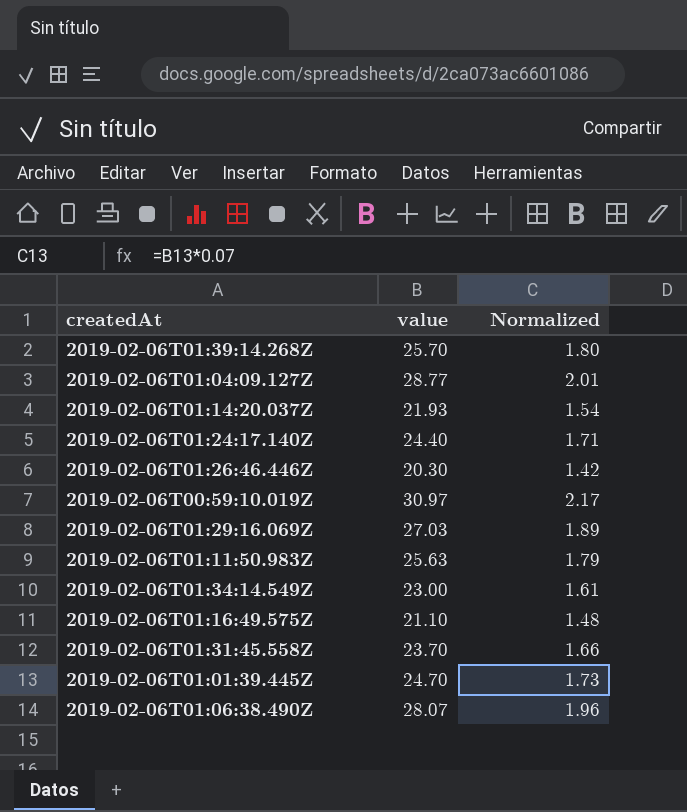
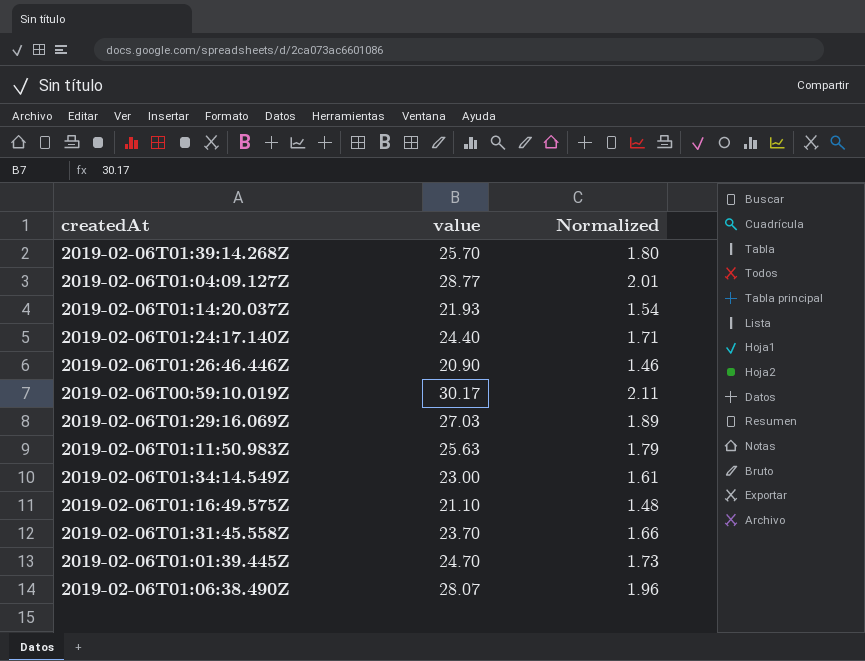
2019-02-06T01:26:46.446Z | value: 20.30 -> 20.90
2019-02-06T01:26:46.446Z | Normalized: 1.42 -> 1.46
2019-02-06T00:59:10.019Z | value: 30.97 -> 30.17
2019-02-06T00:59:10.019Z | Normalized: 2.17 -> 2.11

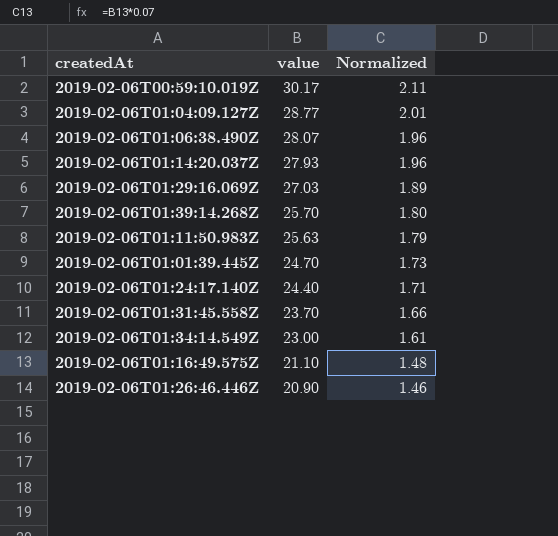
row order: none -> value descending
2019-02-06T01:14:20.037Z | value: 21.93 -> 27.93
2019-02-06T01:14:20.037Z | Normalized: 1.54 -> 1.96

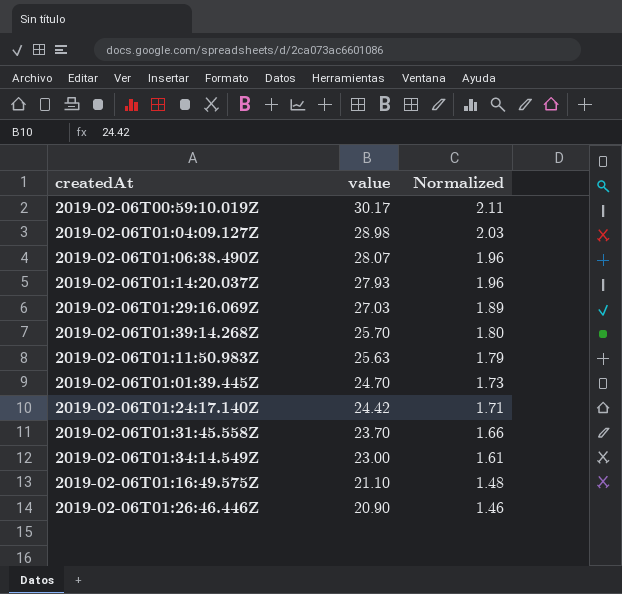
2019-02-06T01:04:09.127Z | value: 28.77 -> 28.98
2019-02-06T01:04:09.127Z | Normalized: 2.01 -> 2.03
2019-02-06T01:24:17.140Z | value: 24.40 -> 24.42

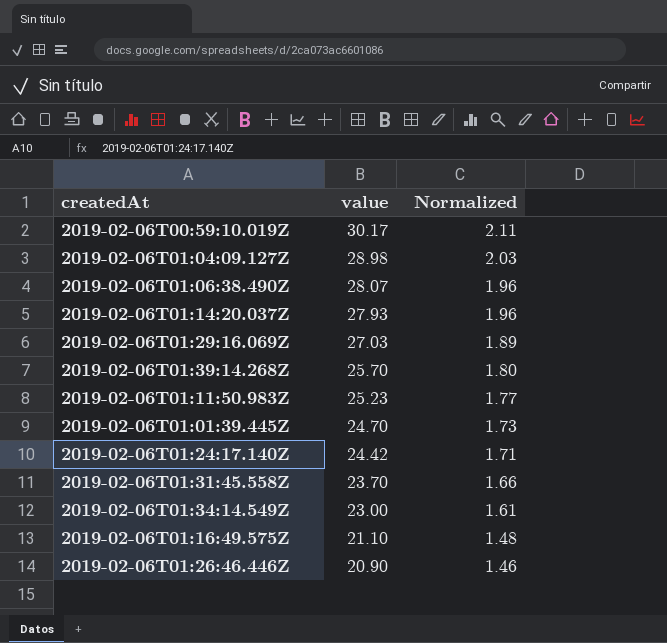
2019-02-06T01:11:50.983Z | value: 25.63 -> 25.23
2019-02-06T01:11:50.983Z | Normalized: 1.79 -> 1.77

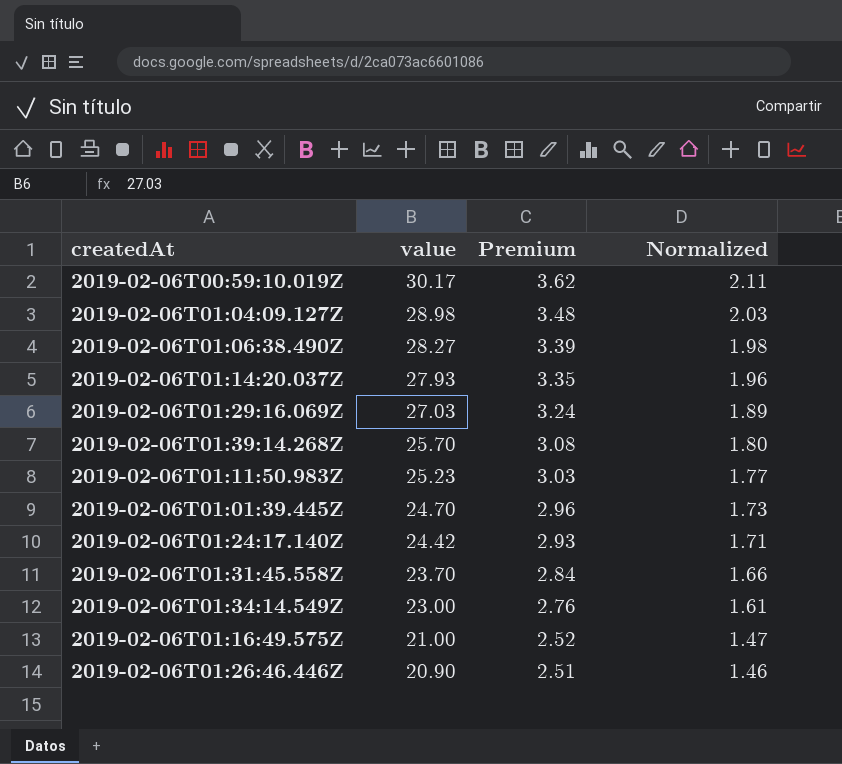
column Premium | formula: none -> [value] * 0.12
2019-02-06T01:06:38.490Z | value: 28.07 -> 28.27
2019-02-06T01:06:38.490Z | Normalized: 1.96 -> 1.98
2019-02-06T01:16:49.575Z | value: 21.10 -> 21.00
2019-02-06T01:16:49.575Z | Normalized: 1.48 -> 1.47

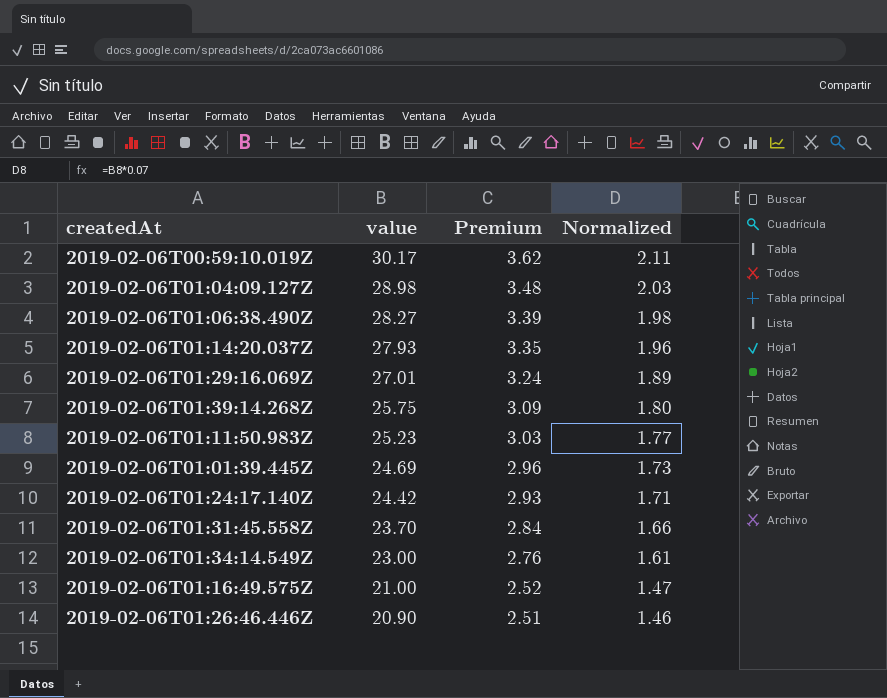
2019-02-06T01:29:16.069Z | value: 27.03 -> 27.01
2019-02-06T01:39:14.268Z | value: 25.70 -> 25.75
2019-02-06T01:39:14.268Z | Premium: 3.08 -> 3.09
2019-02-06T01:01:39.445Z | value: 24.70 -> 24.69

